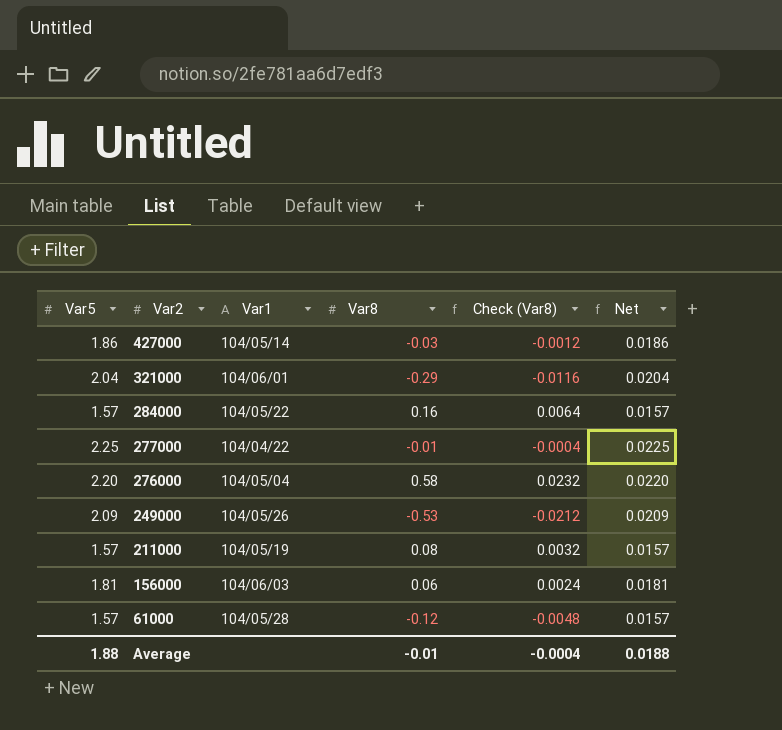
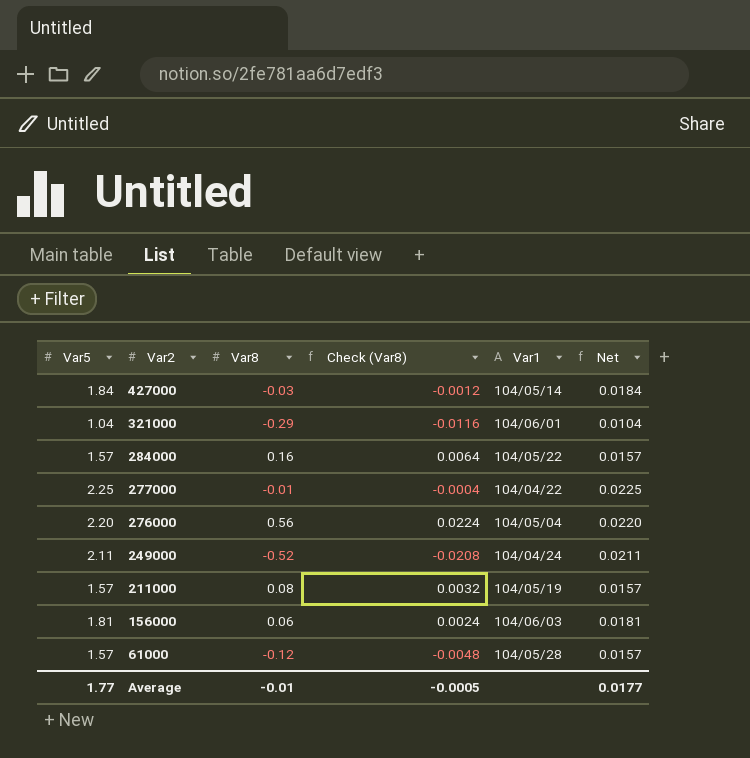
column Var1 | position: 3 -> 5
427000 | Var5: 1.86 -> 1.84
427000 | Net: 0.0186 -> 0.0184
321000 | Var5: 2.04 -> 1.04
321000 | Net: 0.0204 -> 0.0104
276000 | Var8: 0.58 -> 0.56
276000 | Check (Var8): 0.0232 -> 0.0224
249000 | Var5: 2.09 -> 2.11
249000 | Var8: -0.53 -> -0.52
249000 | Check (Var8): -0.0212 -> -0.0208
249000 | Var1: 104/05/26 -> 104/04/24
249000 | Net: 0.0209 -> 0.0211
Average | Var5: 1.88 -> 1.77
Average | Check (Var8): -0.0004 -> -0.0005
Average | Net: 0.0188 -> 0.0177

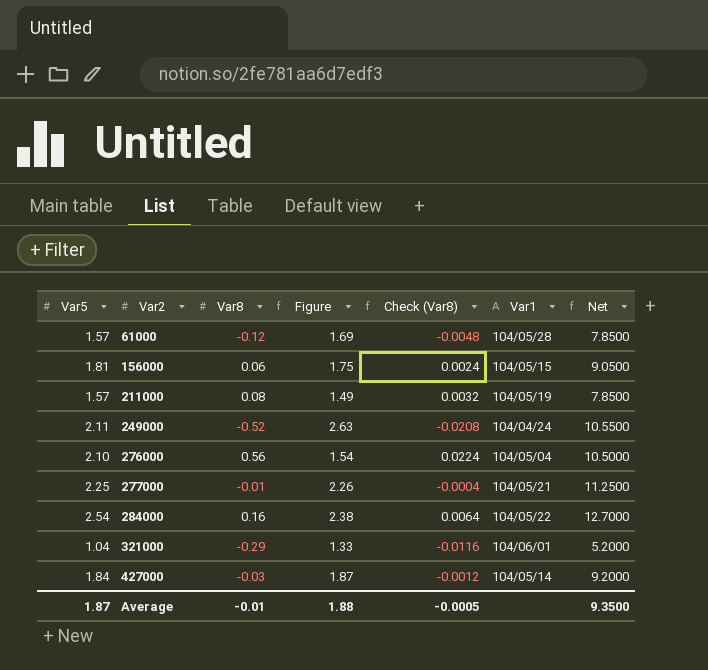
row order: Var2 descending -> Var2 ascending
column Figure | formula: none -> [Var5] - [Var8]
column Net | formula: [Var5] * 0.01 -> [Var5] * 5
156000 | Var1: 104/06/03 -> 104/05/15
276000 | Var5: 2.20 -> 2.10
277000 | Var1: 104/04/22 -> 104/05/21
284000 | Var5: 1.57 -> 2.54
Average | Var5: 1.77 -> 1.87
Average | Net: 0.0177 -> 9.3500

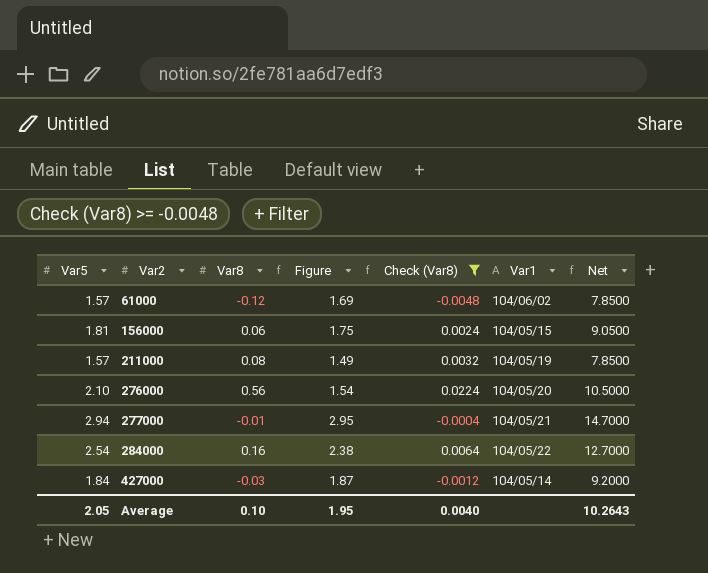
filter: none -> Check (Var8) >= -0.0048
61000 | Var1: 104/05/28 -> 104/06/02
276000 | Var1: 104/05/04 -> 104/05/20
277000 | Var5: 2.25 -> 2.94
277000 | Figure: 2.26 -> 2.95
277000 | Net: 11.2500 -> 14.7000
Average | Var5: 1.87 -> 2.05
Average | Var8: -0.01 -> 0.10
Average | Figure: 1.88 -> 1.95
Average | Check (Var8): -0.0005 -> 0.0040
Average | Net: 9.3500 -> 10.2643

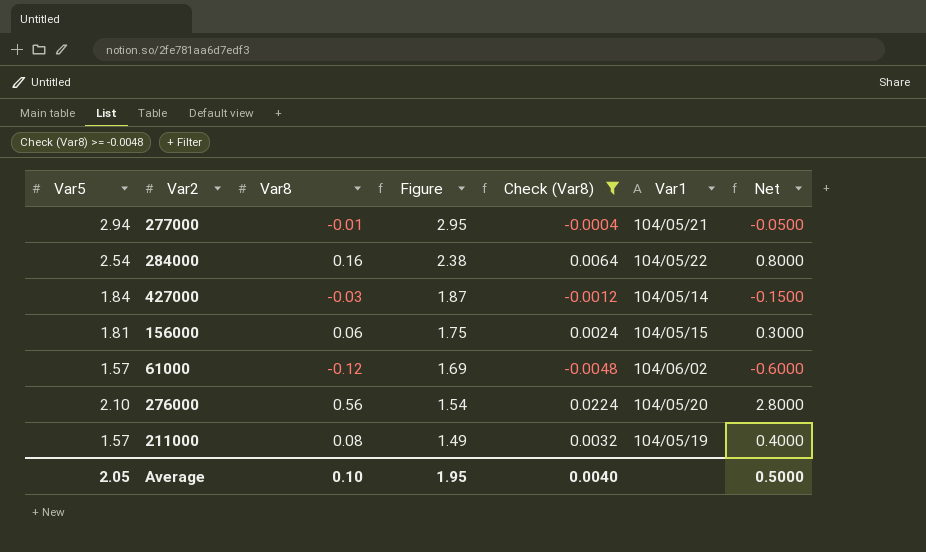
row order: Var2 ascending -> Figure descending
column Net | formula: [Var5] * 5 -> [Var8] * 5
Average | Net: 10.2643 -> 0.5000

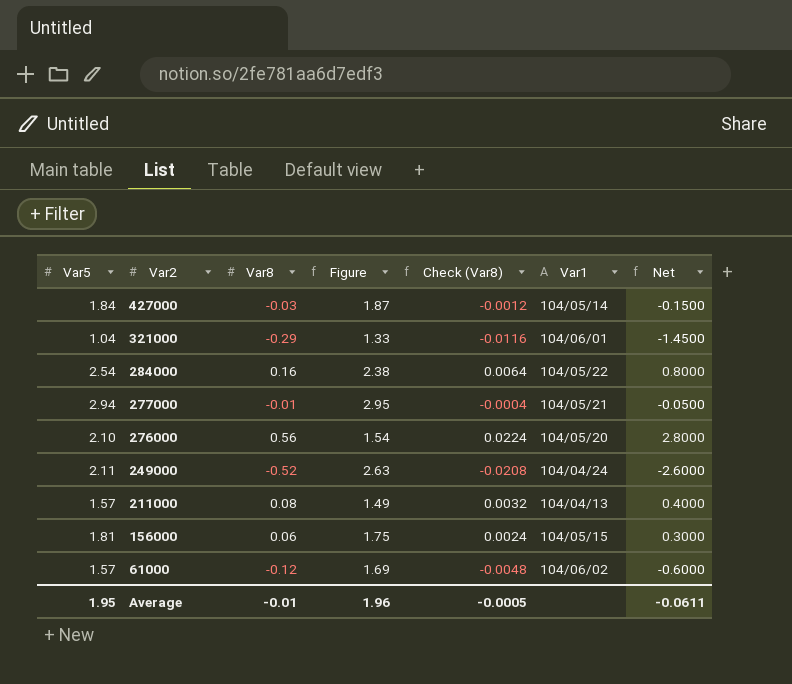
filter: Check (Var8) >= -0.0048 -> none
row order: Figure descending -> Var2 descending
211000 | Var1: 104/05/19 -> 104/04/13
Average | Var5: 2.05 -> 1.95
Average | Var8: 0.10 -> -0.01
Average | Figure: 1.95 -> 1.96
Average | Check (Var8): 0.0040 -> -0.0005
Average | Net: 0.5000 -> -0.0611

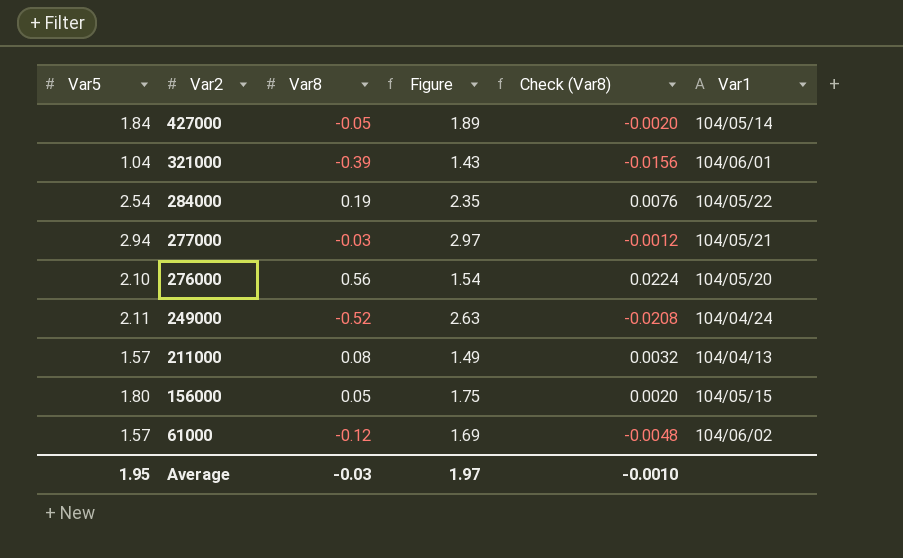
column Net | formula: [Var8] * 5 -> none
427000 | Var8: -0.03 -> -0.05
427000 | Figure: 1.87 -> 1.89
427000 | Check (Var8): -0.0012 -> -0.0020
321000 | Var8: -0.29 -> -0.39
321000 | Figure: 1.33 -> 1.43
321000 | Check (Var8): -0.0116 -> -0.0156
284000 | Var8: 0.16 -> 0.19
284000 | Figure: 2.38 -> 2.35
284000 | Check (Var8): 0.0064 -> 0.0076
277000 | Var8: -0.01 -> -0.03
277000 | Figure: 2.95 -> 2.97
277000 | Check (Var8): -0.0004 -> -0.0012
156000 | Var5: 1.81 -> 1.80
156000 | Var8: 0.06 -> 0.05
156000 | Check (Var8): 0.0024 -> 0.0020
Average | Var8: -0.01 -> -0.03
Average | Figure: 1.96 -> 1.97
Average | Check (Var8): -0.0005 -> -0.0010

